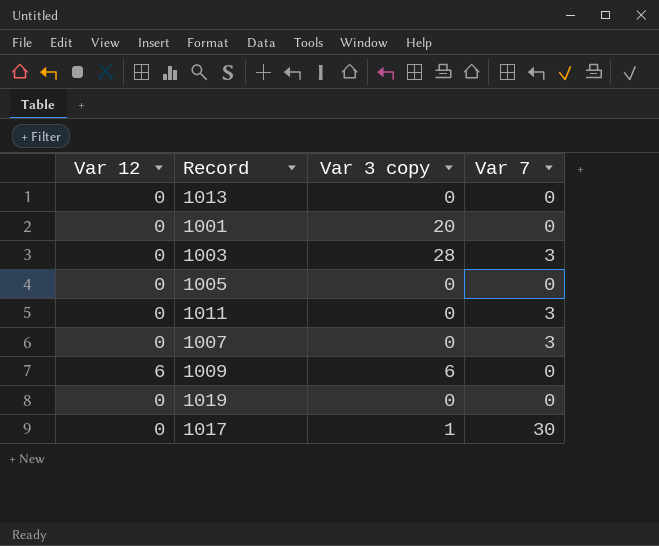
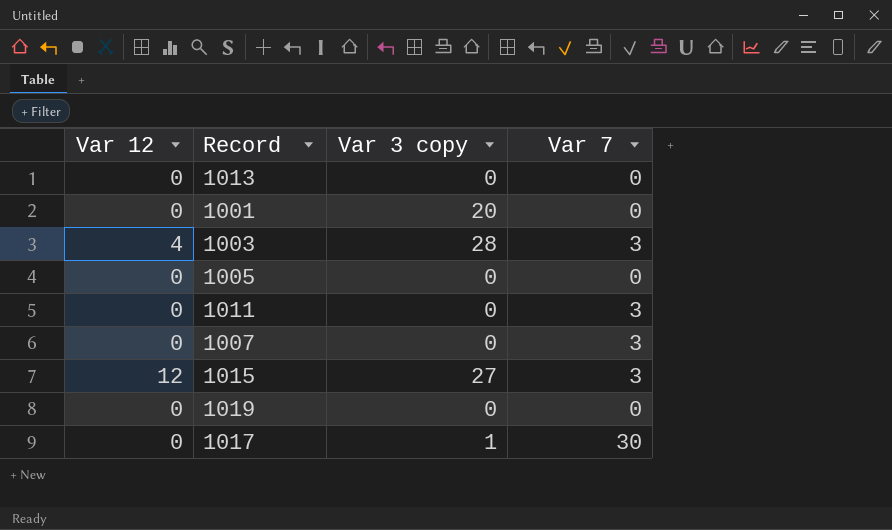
row 1009: 6 | 6 | 0 -> none
1003 | Var 12: 0 -> 4
row 1015: none -> 12 | 27 | 3

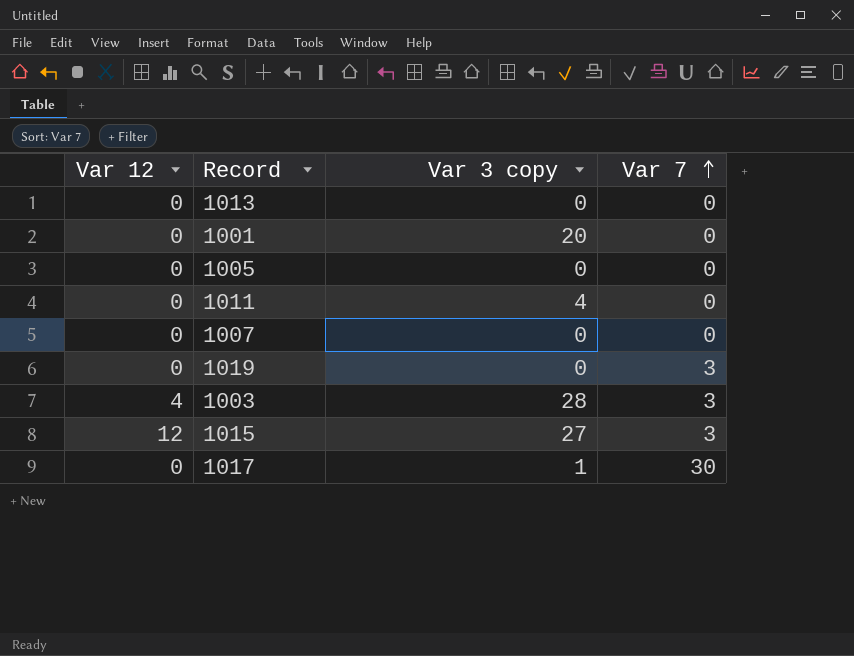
row order: none -> Var 7 ascending
1011 | Var 3 copy: 0 -> 4
1011 | Var 7: 3 -> 0
1007 | Var 7: 3 -> 0
1019 | Var 7: 0 -> 3

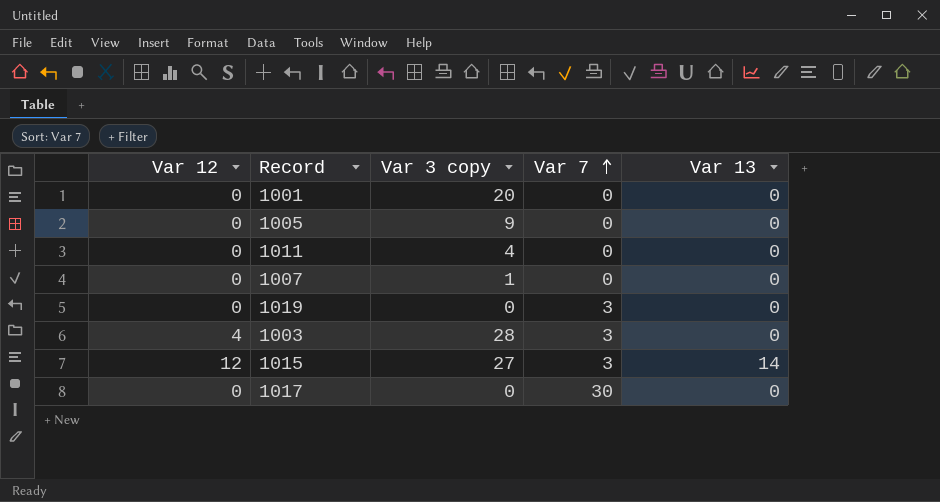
column Var 13 | position: none -> 5
row 1013: 0 | 0 | 0 -> none
1005 | Var 3 copy: 0 -> 9
1007 | Var 3 copy: 0 -> 1
1017 | Var 3 copy: 1 -> 0

